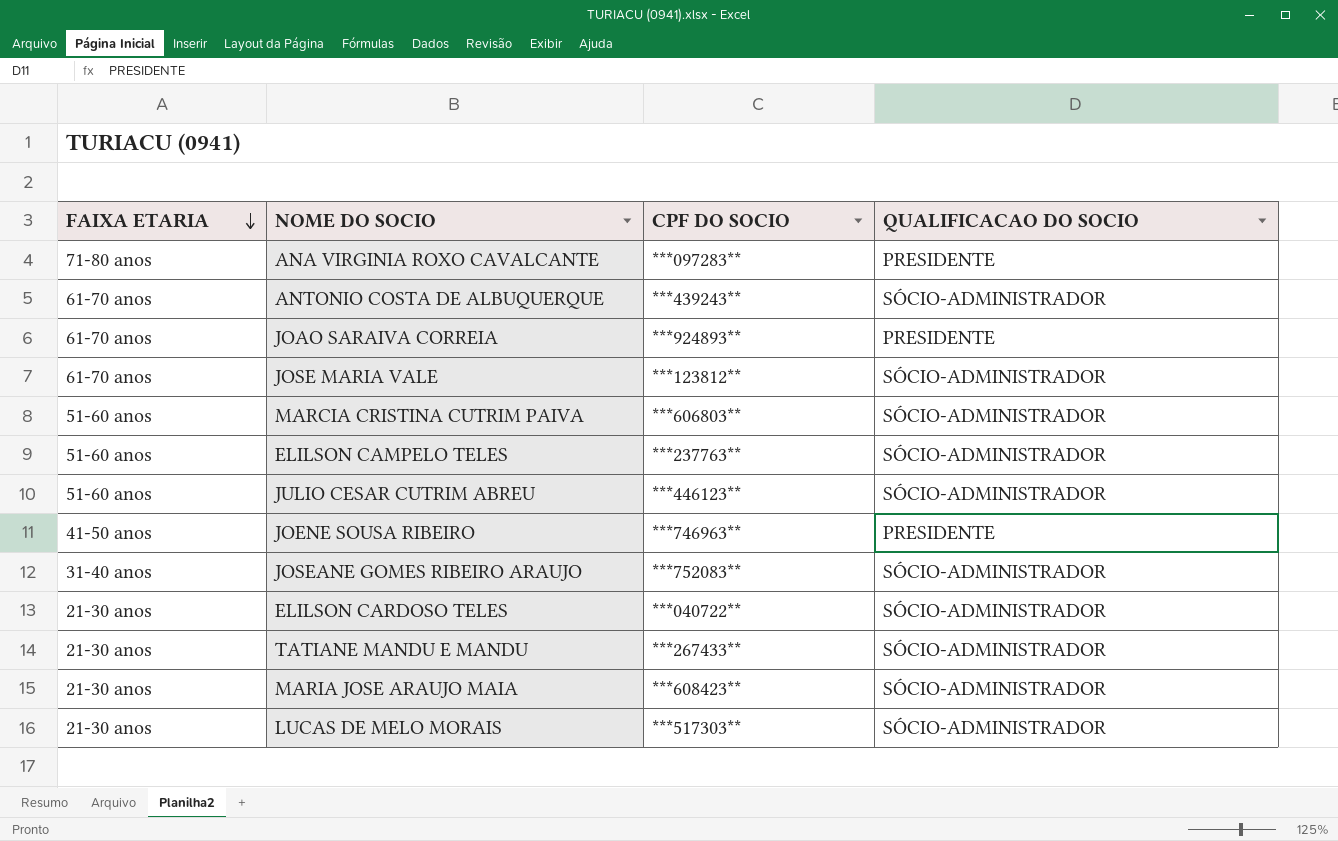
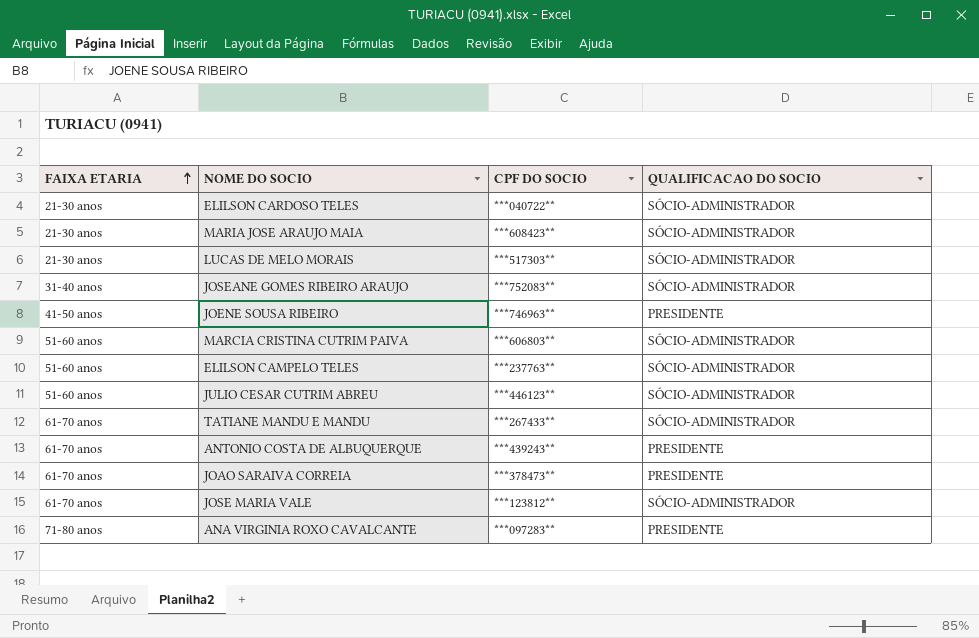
row order: FAIXA ETARIA descending -> FAIXA ETARIA ascending
TATIANE MANDU E MANDU | FAIXA ETARIA: 21-30 anos -> 61-70 anos
ANTONIO COSTA DE ALBUQUERQUE | QUALIFICACAO DO SOCIO: SÓCIO-ADMINISTRADOR -> PRESIDENTE
JOAO SARAIVA CORREIA | CPF DO SOCIO: ***924893** -> ***378473**

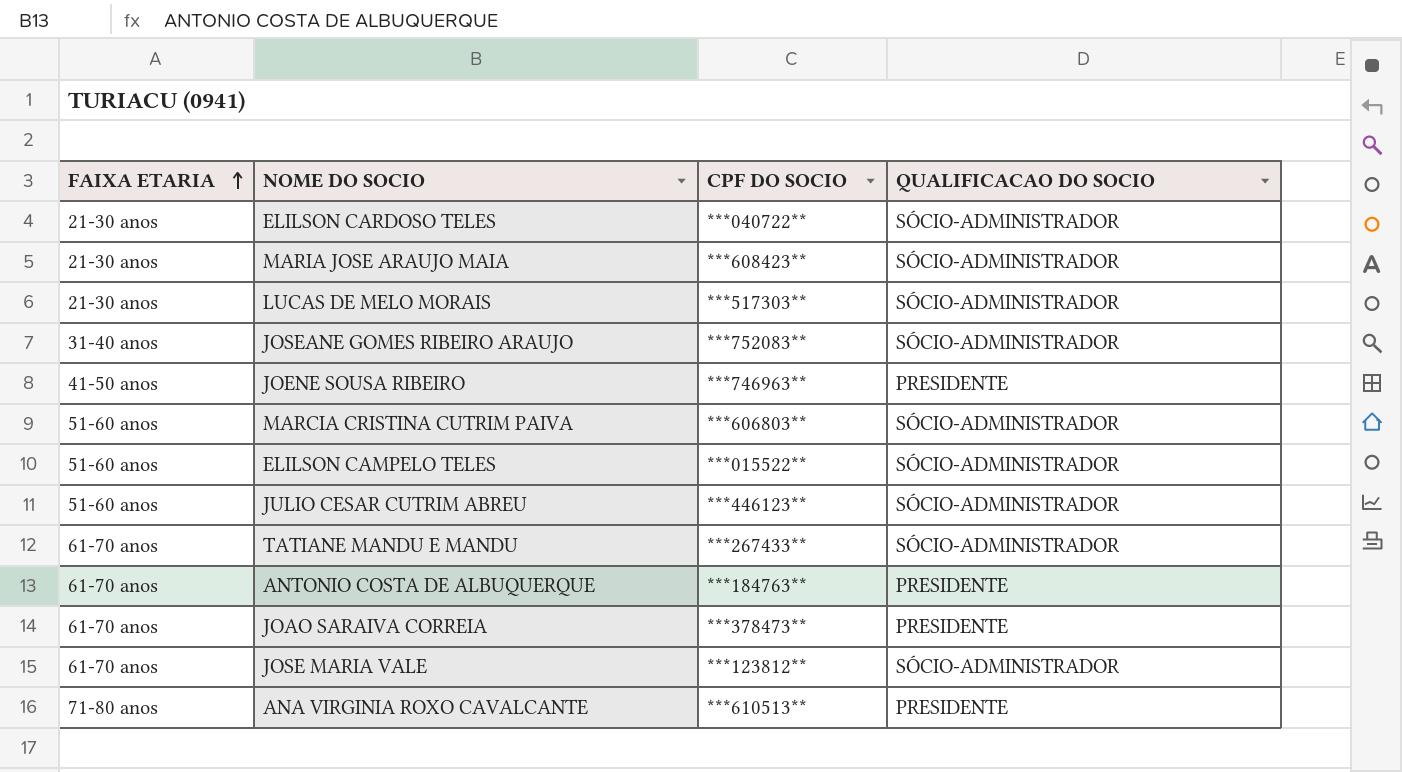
ELILSON CAMPELO TELES | CPF DO SOCIO: ***237763** -> ***015522**
ANTONIO COSTA DE ALBUQUERQUE | CPF DO SOCIO: ***439243** -> ***184763**
ANA VIRGINIA ROXO CAVALCANTE | CPF DO SOCIO: ***097283** -> ***610513**

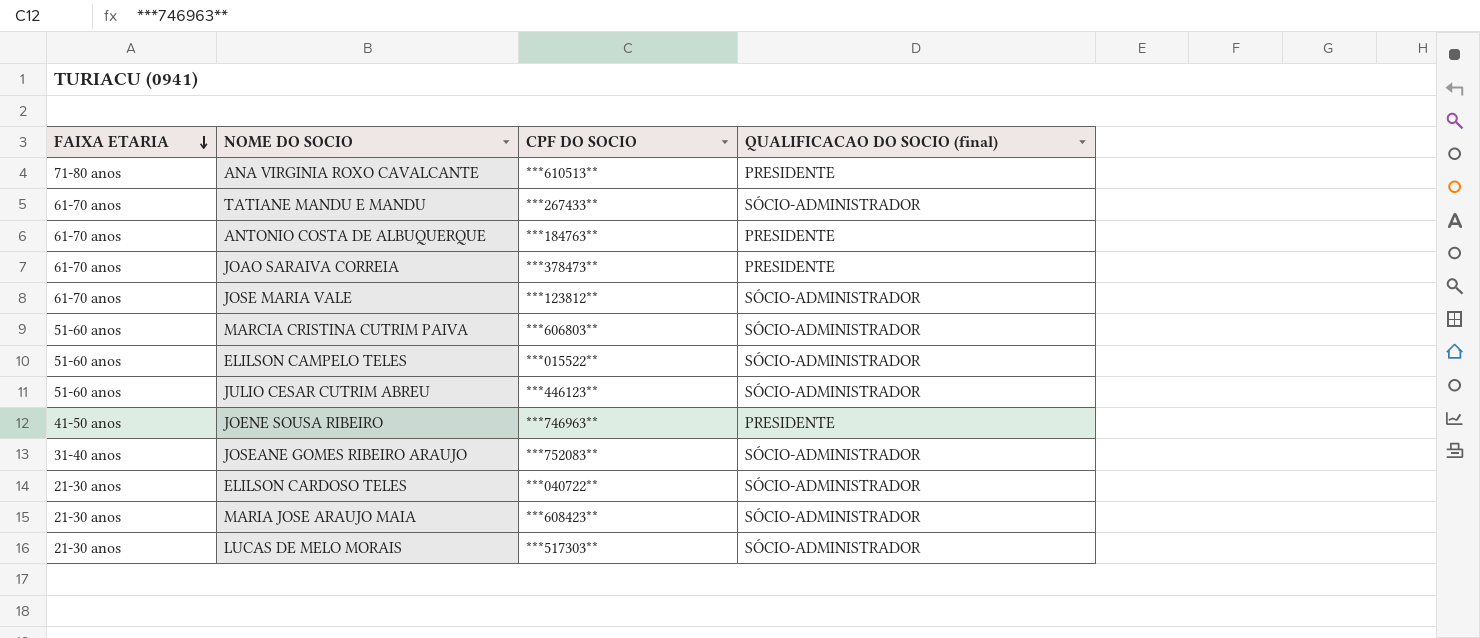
row order: FAIXA ETARIA ascending -> FAIXA ETARIA descending
column name: QUALIFICACAO DO SOCIO -> QUALIFICACAO DO SOCIO (final)

